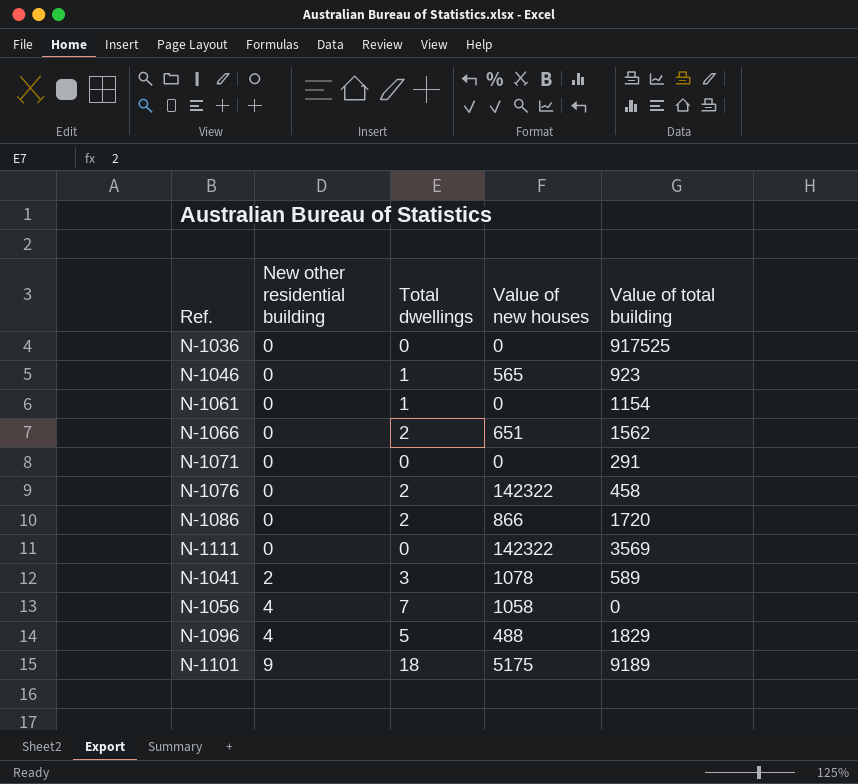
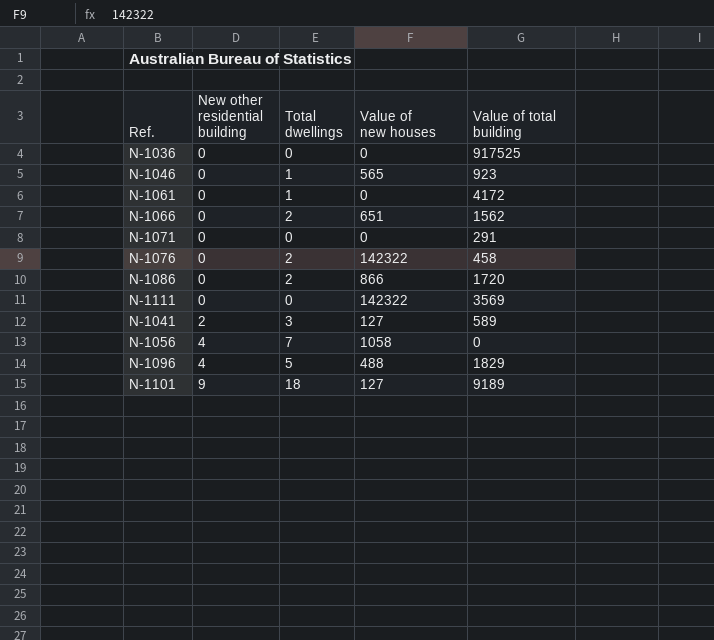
N-1061 | Value of total building: 1154 -> 4172
N-1041 | Value of new houses: 1078 -> 127
N-1101 | Value of new houses: 5175 -> 127

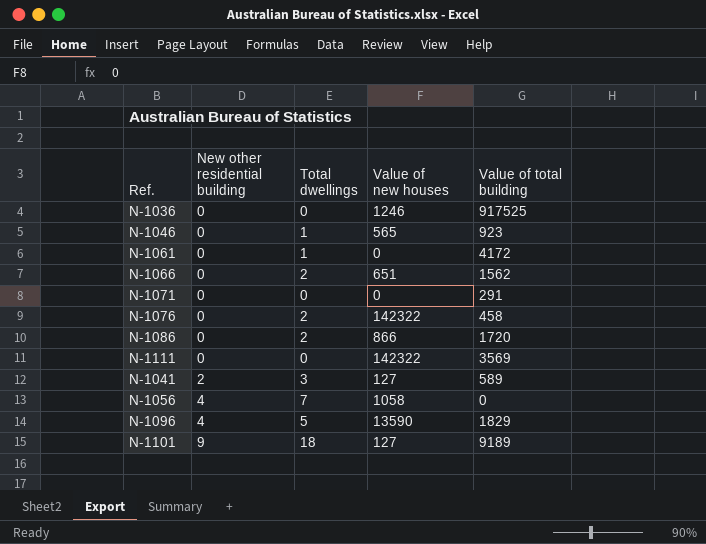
N-1036 | Value of new houses: 0 -> 1246
N-1096 | Value of new houses: 488 -> 13590

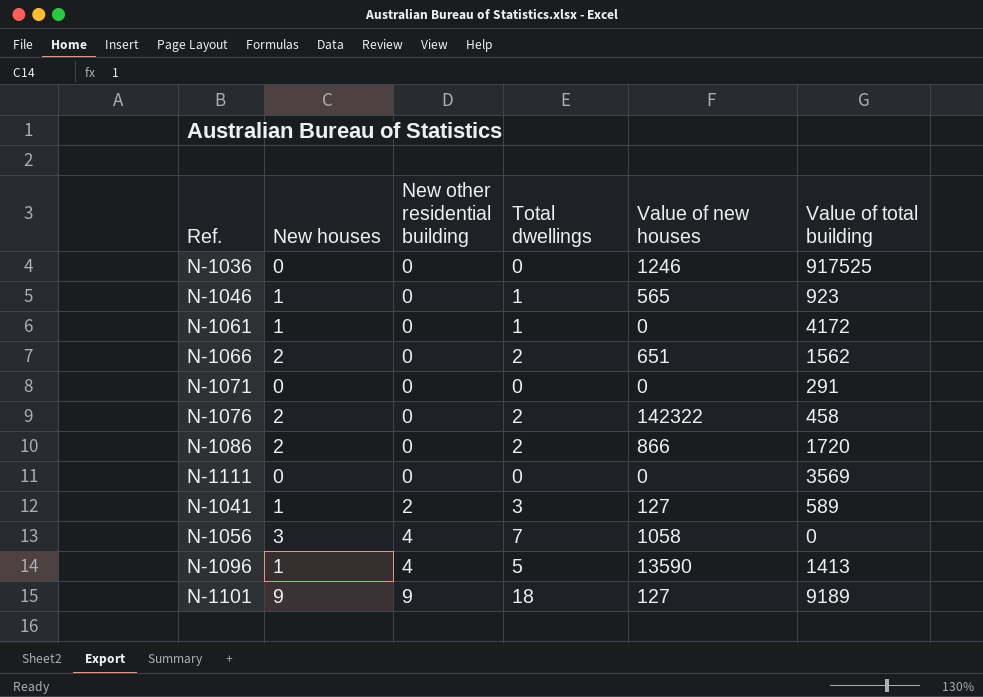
column New houses | position: none -> 2
N-1111 | Value of new houses: 142322 -> 0
N-1096 | Value of total building: 1829 -> 1413

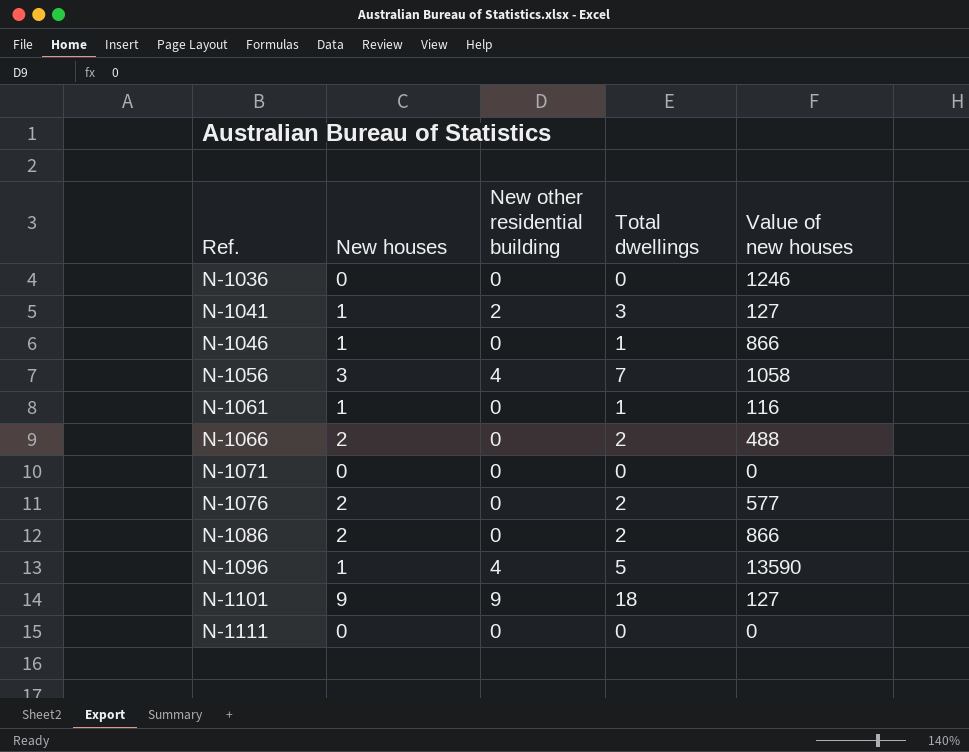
row order: New other residential building ascending -> Ref. ascending
column Value of total building | position: 6 -> none
N-1046 | Value of new houses: 565 -> 866
N-1061 | Value of new houses: 0 -> 116
N-1066 | Value of new houses: 651 -> 488
N-1076 | Value of new houses: 142322 -> 577

